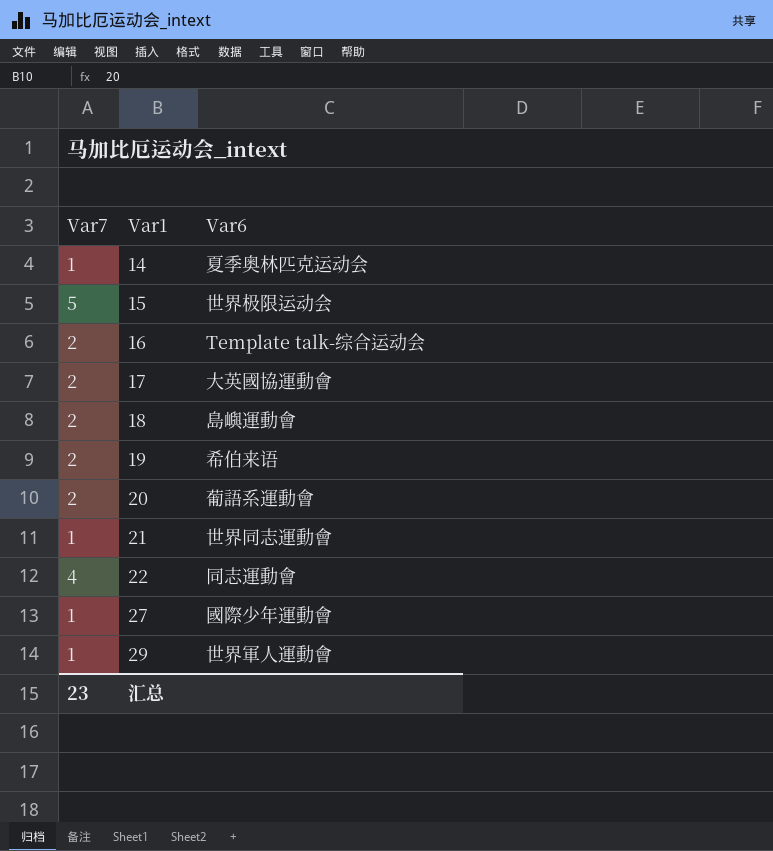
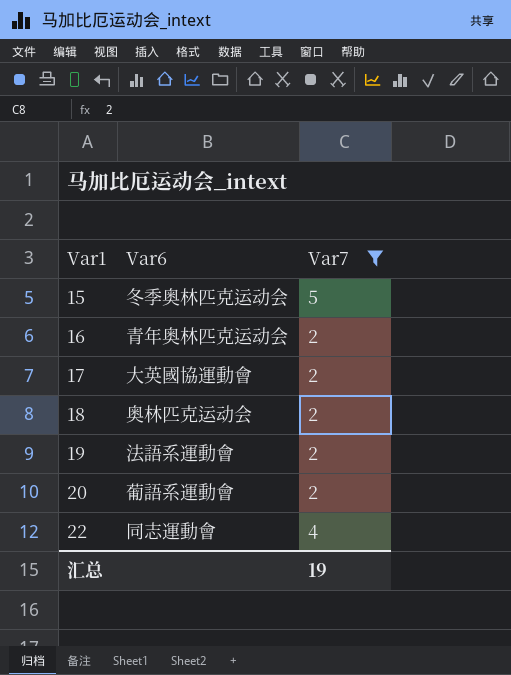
filter: none -> Var7 != 1
column Var7 | position: 1 -> 3
15 | Var6: 世界极限运动会 -> 冬季奥林匹克运动会
16 | Var6: Template talk-综合运动会 -> 青年奥林匹克运动会
18 | Var6: 島嶼運動會 -> 奥林匹克运动会
19 | Var6: 希伯来语 -> 法語系運動會
汇总 | Var7: 23 -> 19

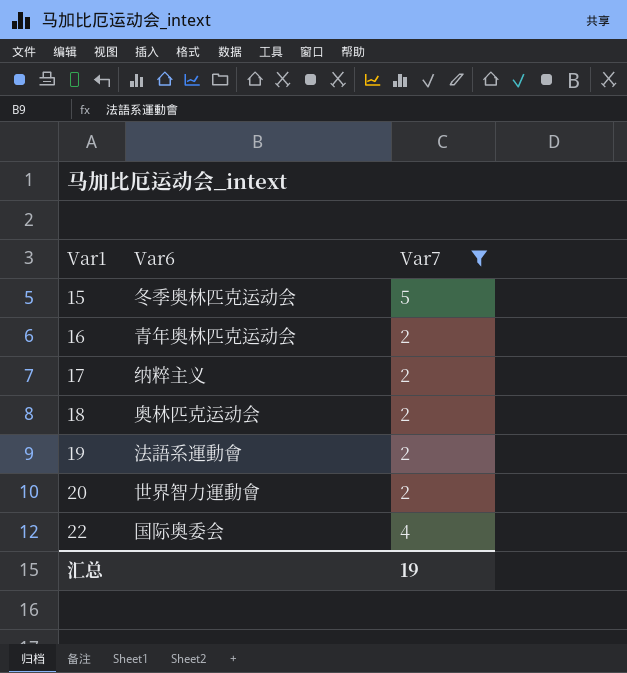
17 | Var6: 大英國協運動會 -> 纳粹主义
20 | Var6: 葡語系運動會 -> 世界智力運動會
22 | Var6: 同志運動會 -> 国际奥委会

